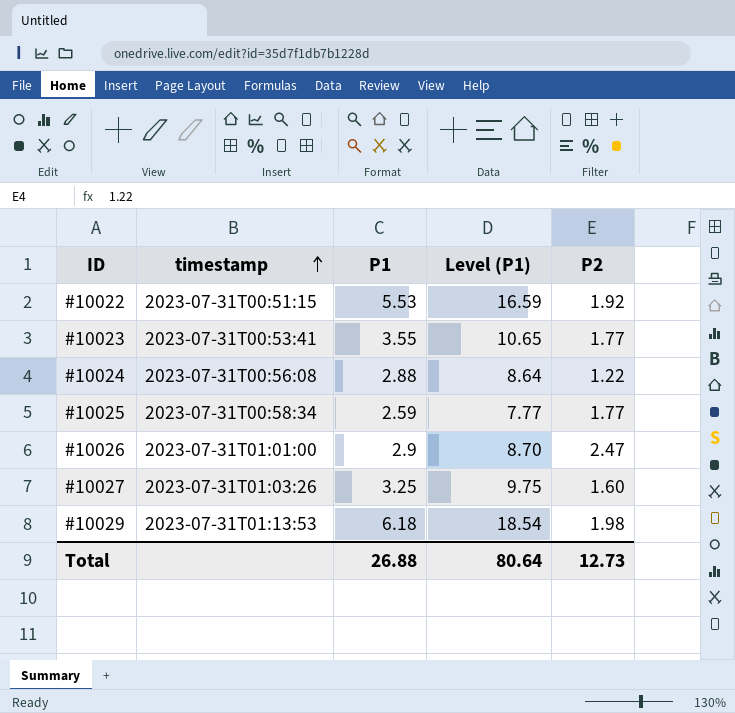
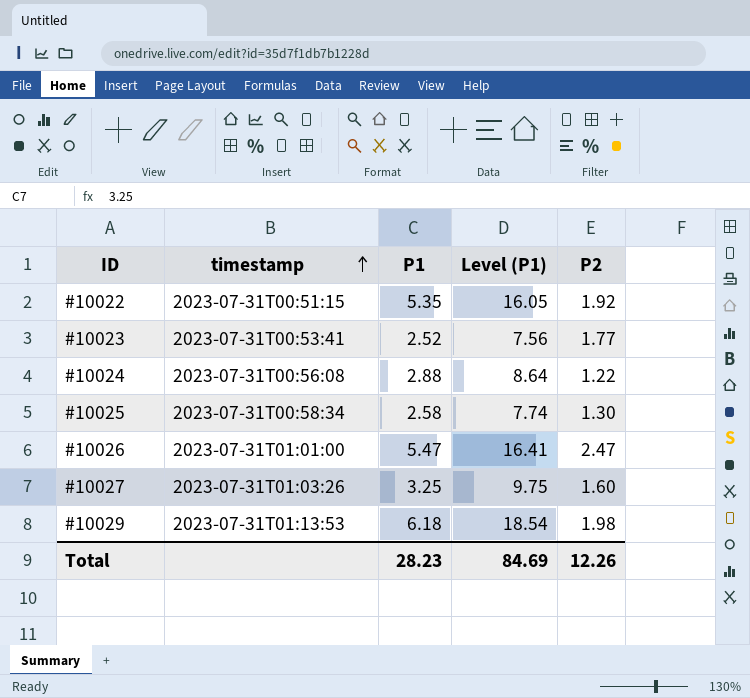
#10022 | P1: 5.53 -> 5.35
#10022 | Level (P1): 16.59 -> 16.05
#10023 | P1: 3.55 -> 2.52
#10023 | Level (P1): 10.65 -> 7.56
#10025 | P1: 2.59 -> 2.58
#10025 | Level (P1): 7.77 -> 7.74
#10025 | P2: 1.77 -> 1.30
#10026 | P1: 2.9 -> 5.47
#10026 | Level (P1): 8.70 -> 16.41
Total | P1: 26.88 -> 28.23
Total | Level (P1): 80.64 -> 84.69
Total | P2: 12.73 -> 12.26

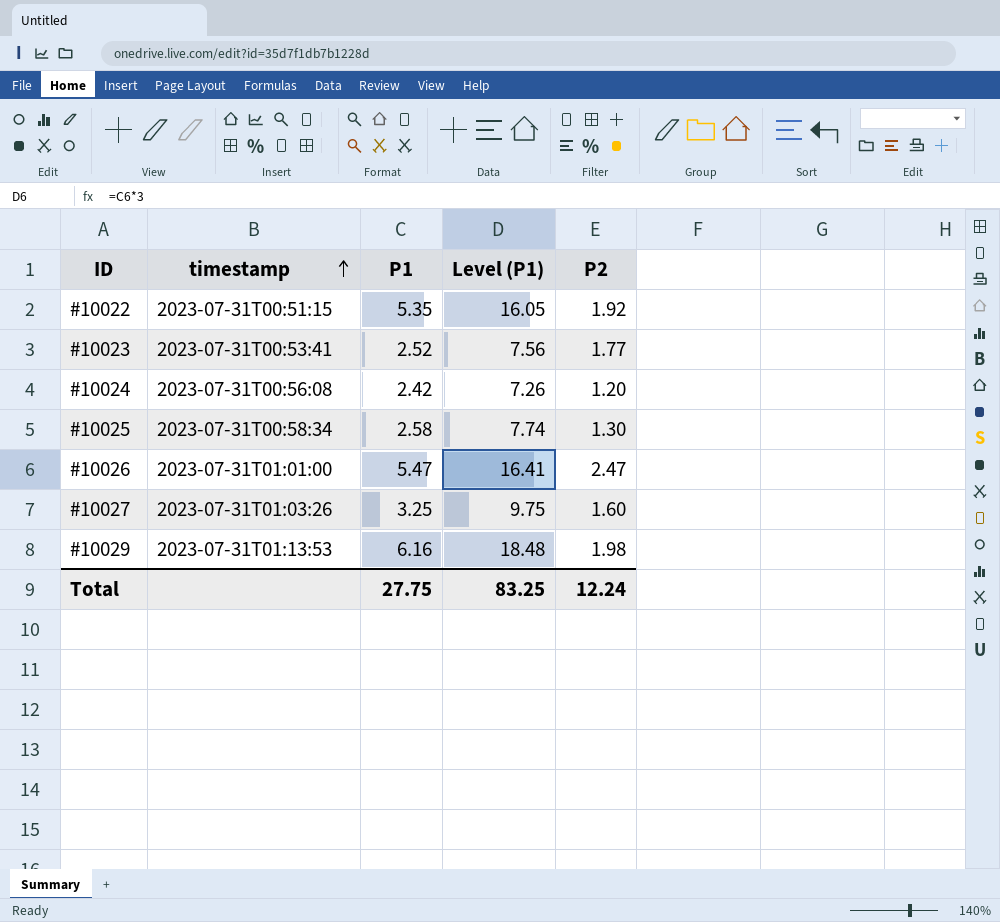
#10024 | P1: 2.88 -> 2.42
#10024 | Level (P1): 8.64 -> 7.26
#10024 | P2: 1.22 -> 1.20
#10029 | P1: 6.18 -> 6.16
#10029 | Level (P1): 18.54 -> 18.48
Total | P1: 28.23 -> 27.75
Total | Level (P1): 84.69 -> 83.25
Total | P2: 12.26 -> 12.24

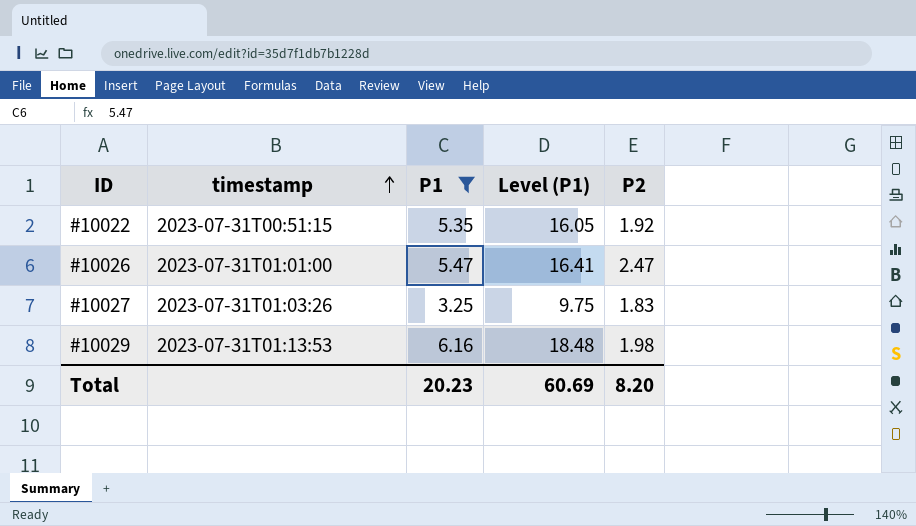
filter: none -> P1 >= 3.25
#10027 | P2: 1.60 -> 1.83
Total | P1: 27.75 -> 20.23
Total | Level (P1): 83.25 -> 60.69
Total | P2: 12.24 -> 8.20

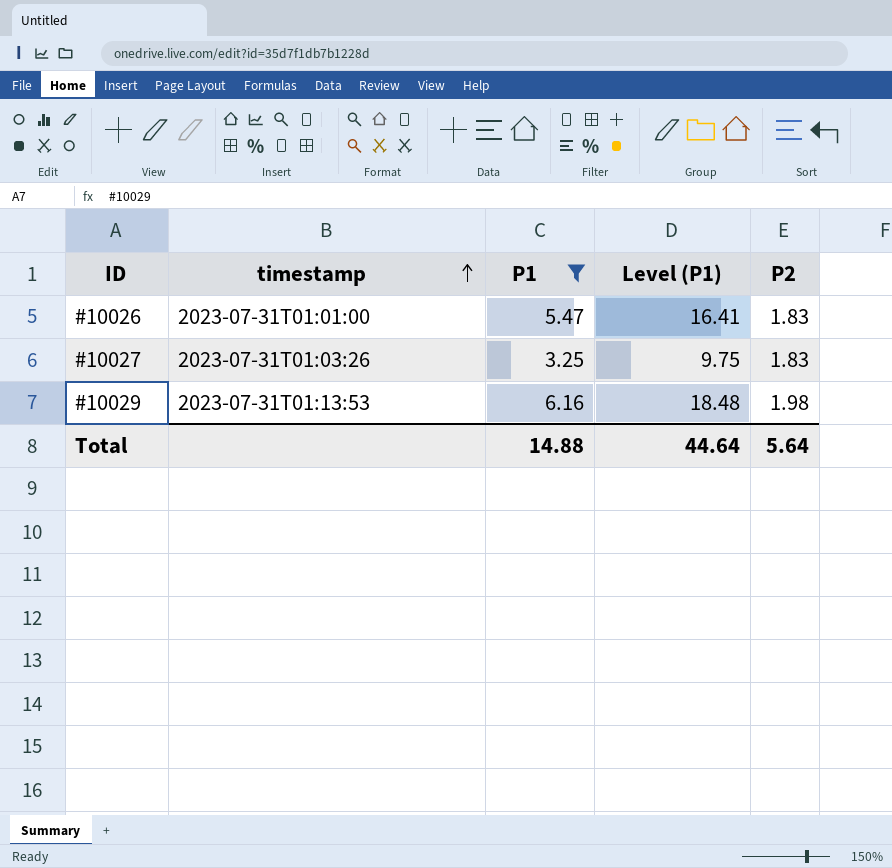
row #10022: 2023-07-31T00:51:15 | 5.35 | 16.05 | 1.92 -> none
#10026 | P2: 2.47 -> 1.83
Total | P1: 20.23 -> 14.88
Total | Level (P1): 60.69 -> 44.64
Total | P2: 8.20 -> 5.64

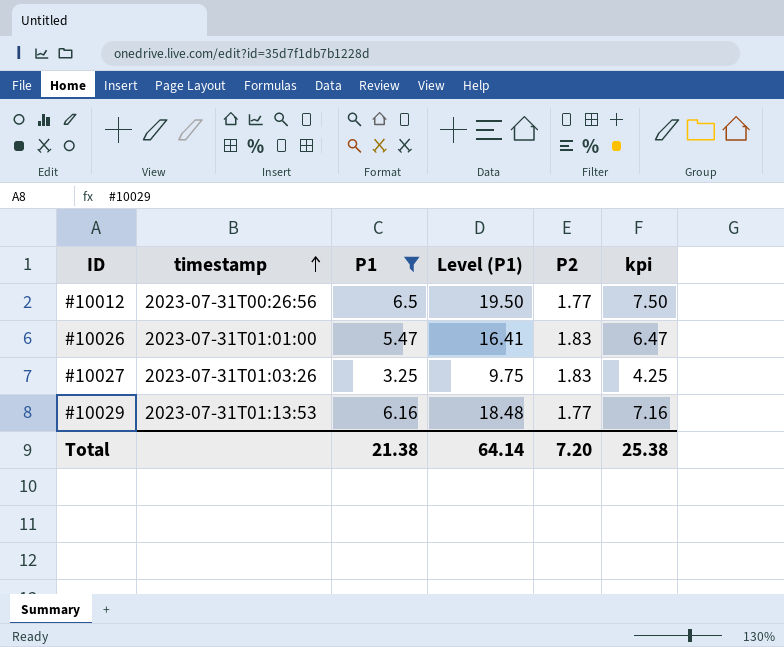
column kpi | formula: none -> [P1] + 1
row #10012: none -> 2023-07-31T00:26:56 | 6.5 | 19.50 | 1.77 | 7.50
#10029 | P2: 1.98 -> 1.77
Total | P1: 14.88 -> 21.38
Total | Level (P1): 44.64 -> 64.14
Total | P2: 5.64 -> 7.20

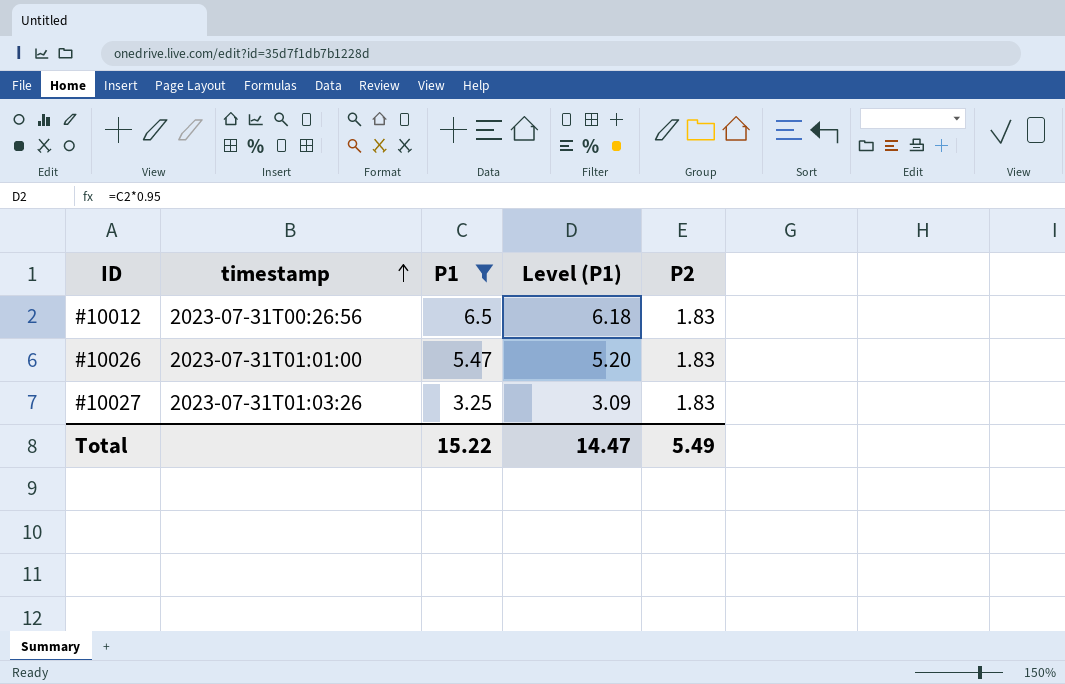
column kpi | formula: [P1] + 1 -> none
column Level (P1) | formula: [P1] * 3 -> [P1] * 0.95
row #10029: 2023-07-31T01:13:53 | 6.16 | 18.48 | 1.77 | 7.16 -> none
#10012 | P2: 1.77 -> 1.83
Total | P1: 21.38 -> 15.22
Total | Level (P1): 64.14 -> 14.47
Total | P2: 7.20 -> 5.49

